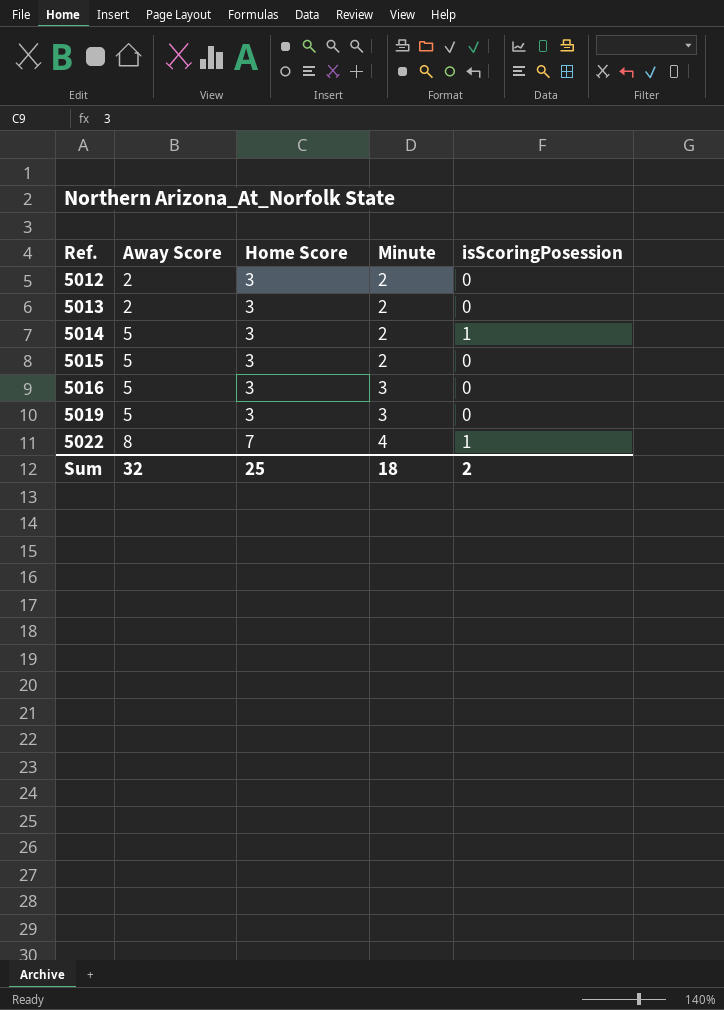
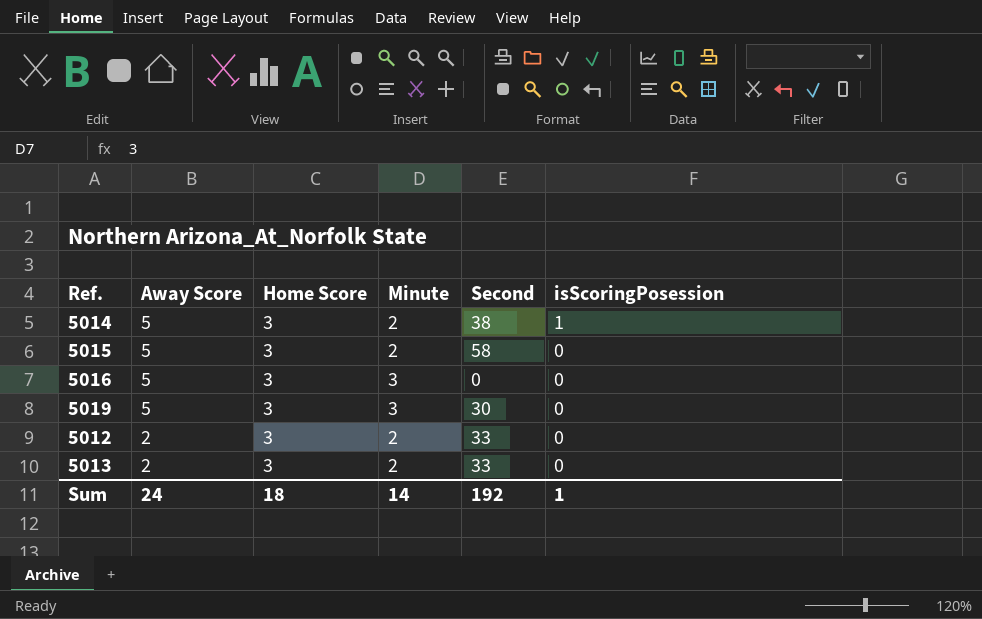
row order: Ref. ascending -> Away Score descending
column Second | position: none -> 5
row 5022: 8 | 7 | 4 | 1 -> none
Sum | Away Score: 32 -> 24
Sum | Home Score: 25 -> 18
Sum | Minute: 18 -> 14
Sum | isScoringPosession: 2 -> 1

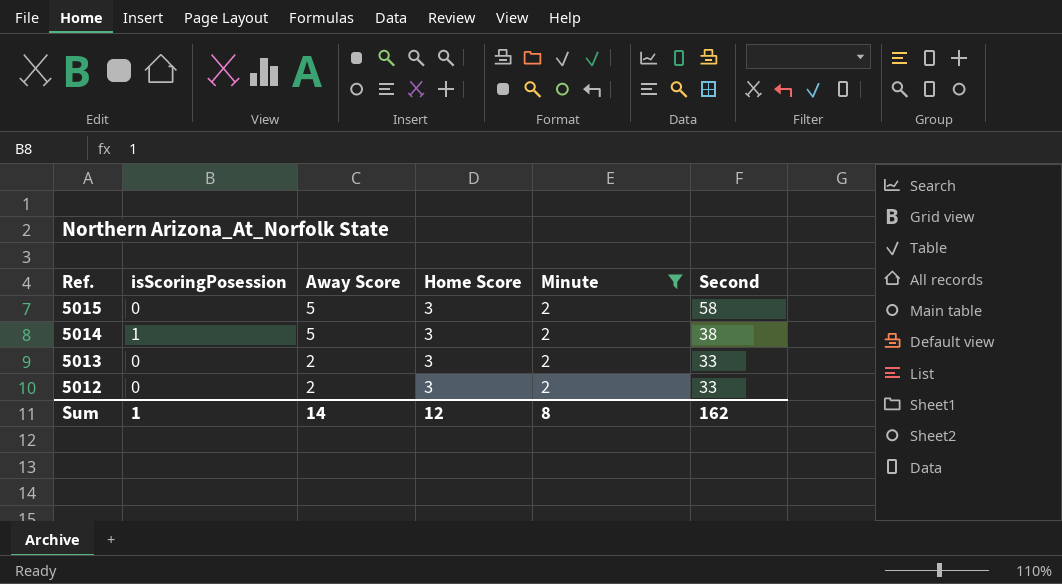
filter: none -> Minute = 2
row order: Away Score descending -> Ref. descending
column isScoringPosession | position: 6 -> 2
Sum | Away Score: 24 -> 14
Sum | Home Score: 18 -> 12
Sum | Minute: 14 -> 8
Sum | Second: 192 -> 162

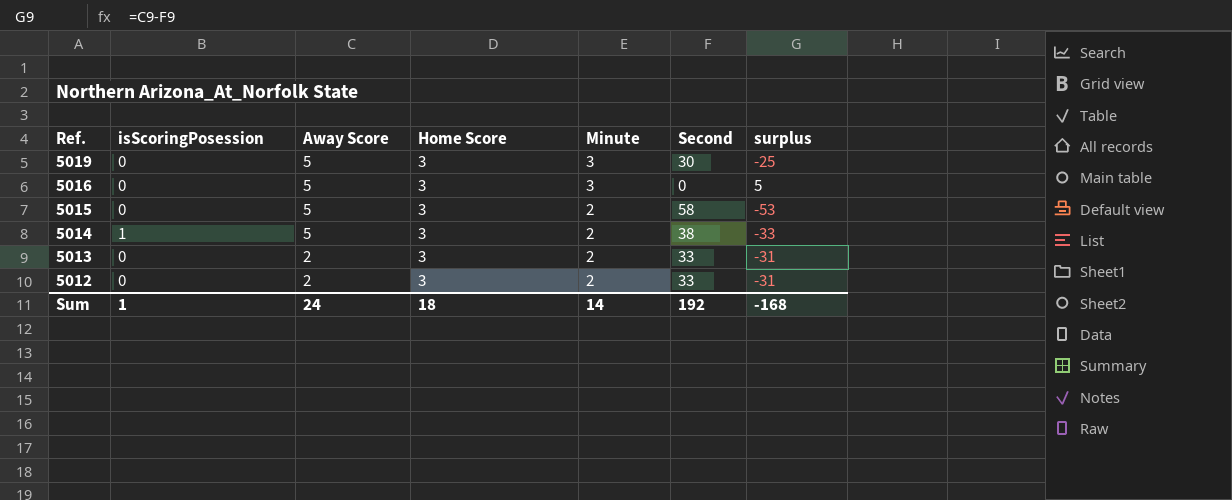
filter: Minute = 2 -> none
column surplus | formula: none -> [Away Score] - [Second]
Sum | Away Score: 14 -> 24
Sum | Home Score: 12 -> 18
Sum | Minute: 8 -> 14
Sum | Second: 162 -> 192

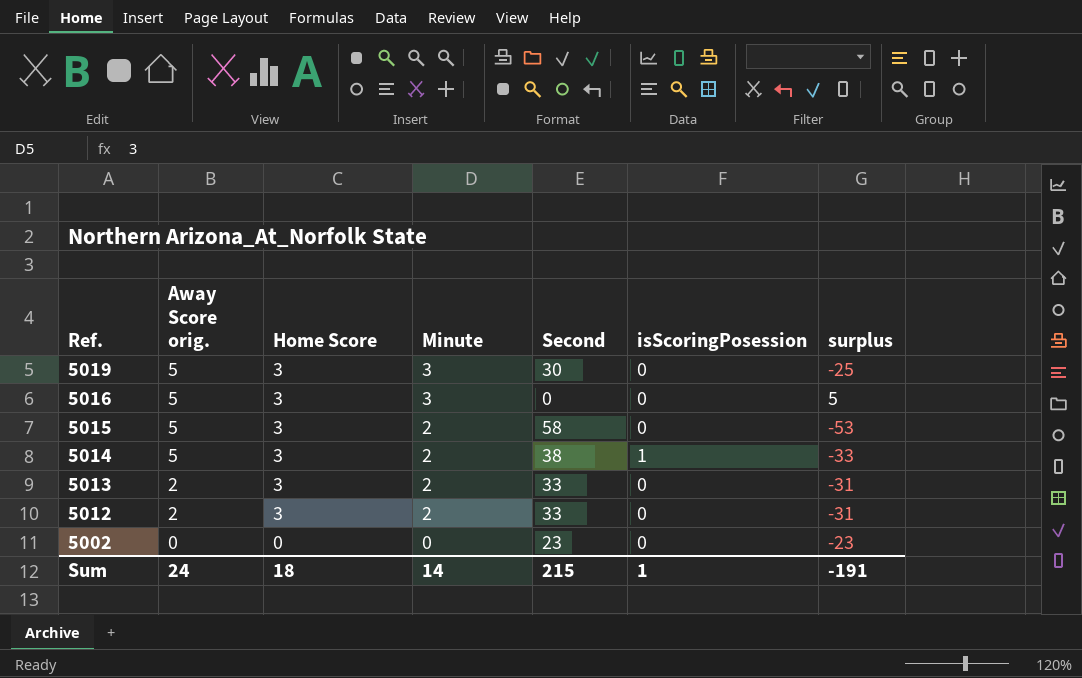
column name: Away Score -> Away Score orig.
column isScoringPosession | position: 2 -> 6
row 5002: none -> 0 | 0 | 0 | 23 | 0 | -23
Sum | Second: 192 -> 215
Sum | surplus: -168 -> -191

